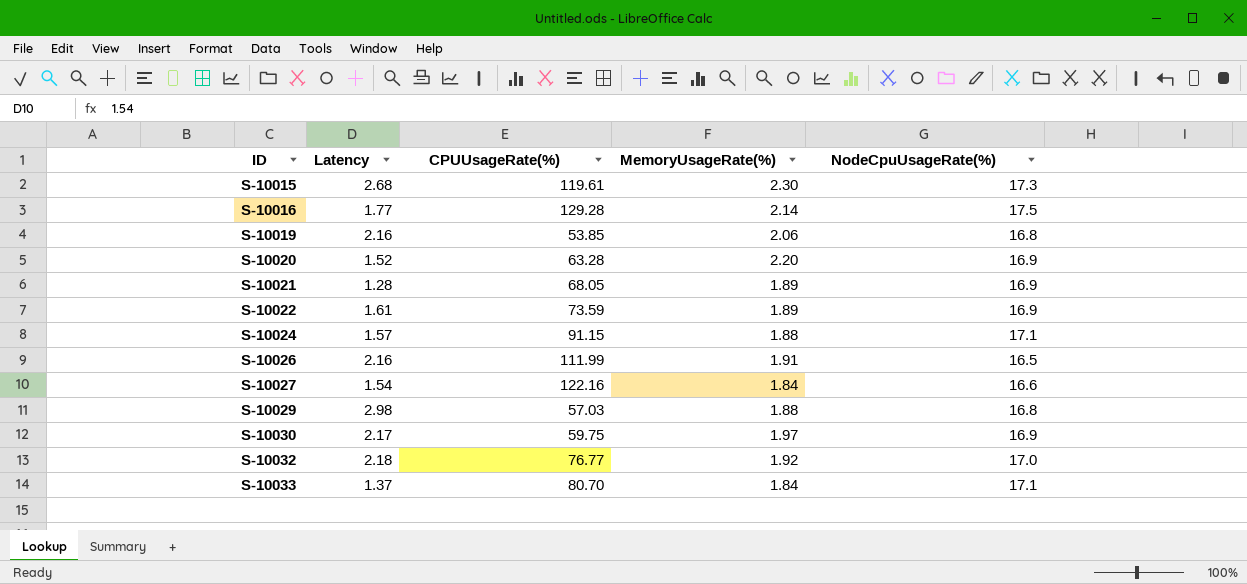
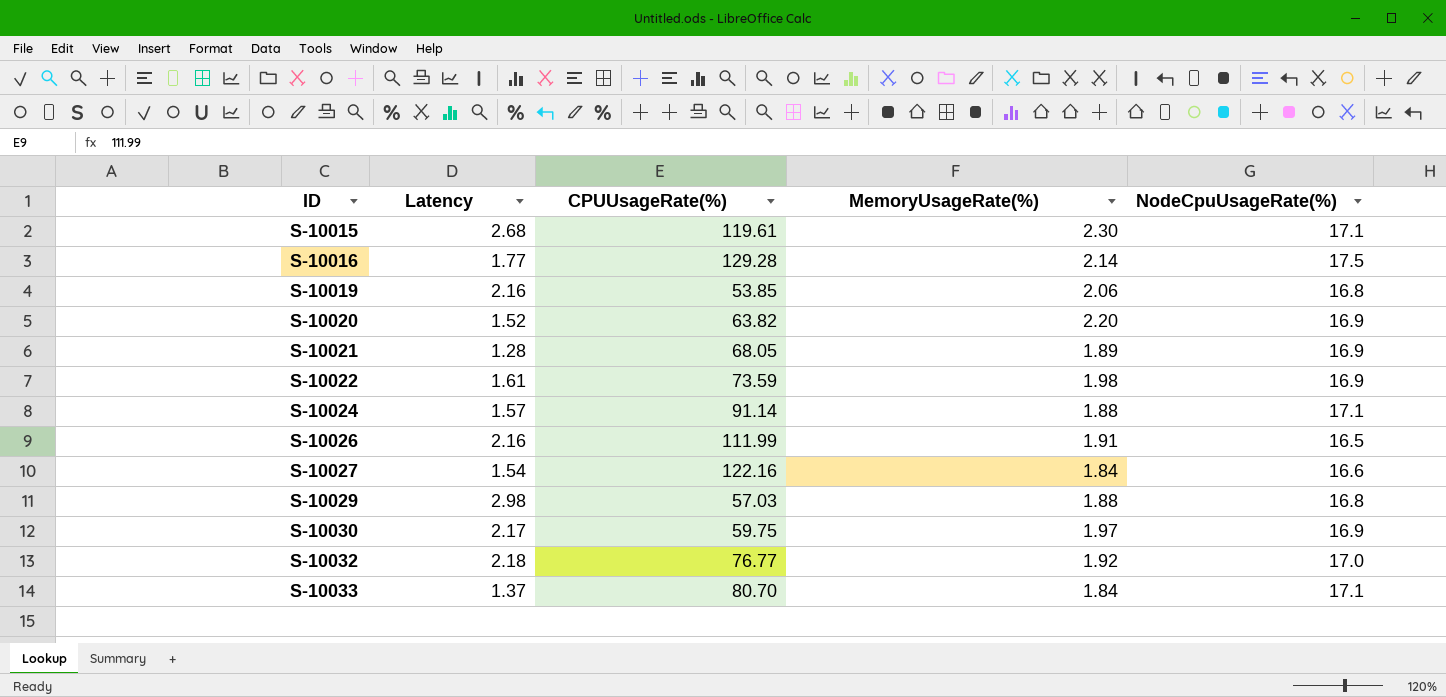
S-10015 | NodeCpuUsageRate(%): 17.3 -> 17.1
S-10020 | CPUUsageRate(%): 63.28 -> 63.82
S-10022 | MemoryUsageRate(%): 1.89 -> 1.98
S-10024 | CPUUsageRate(%): 91.15 -> 91.14

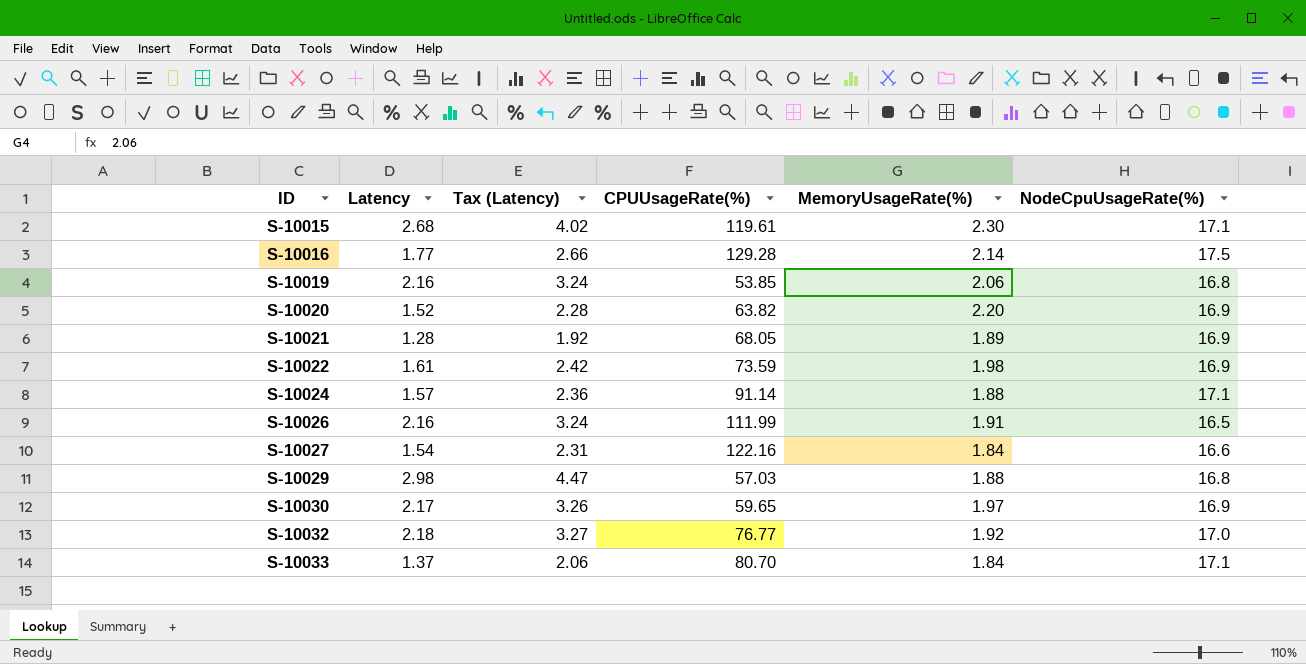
column Tax (Latency) | formula: none -> [Latency] * 1.5
S-10030 | CPUUsageRate(%): 59.75 -> 59.65

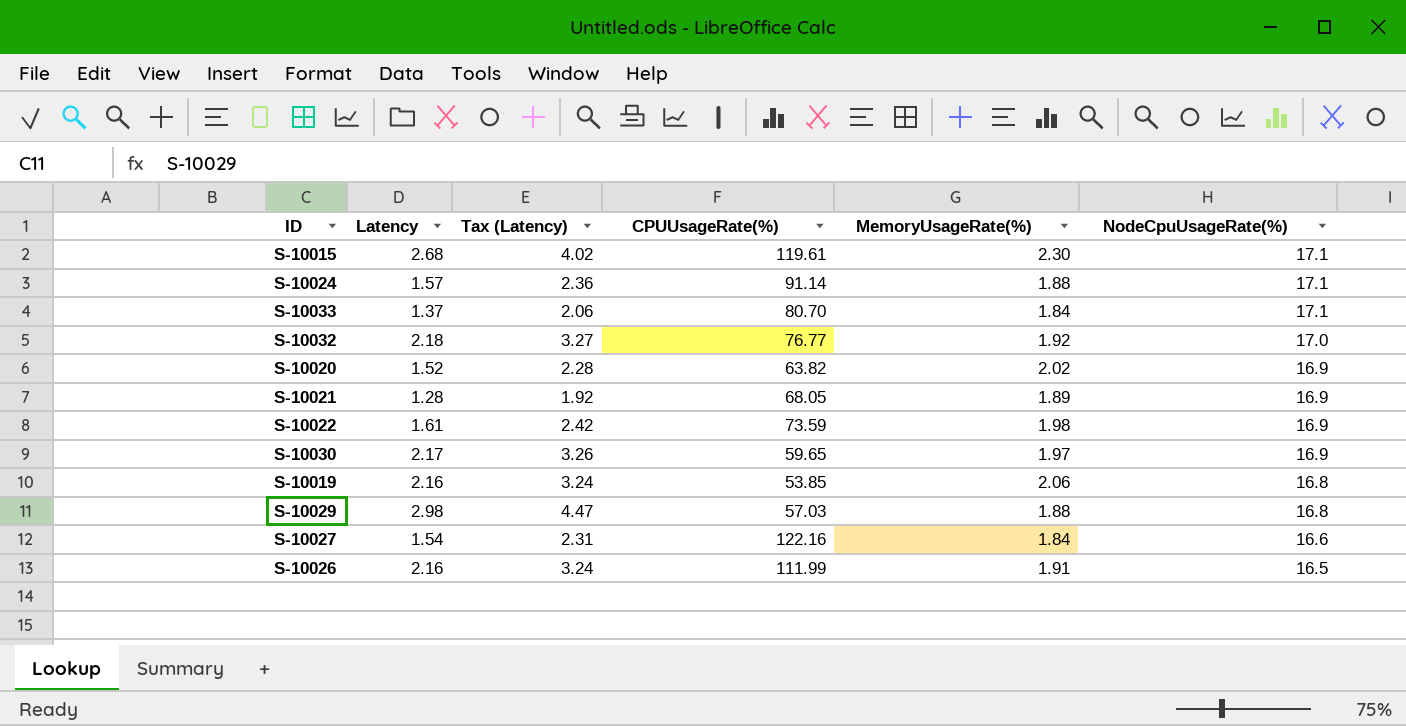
row order: ID ascending -> NodeCpuUsageRate(%) descending
row S-10016: 1.77 | 2.66 | 129.28 | 2.14 | 17.5 -> none
S-10020 | MemoryUsageRate(%): 2.20 -> 2.02

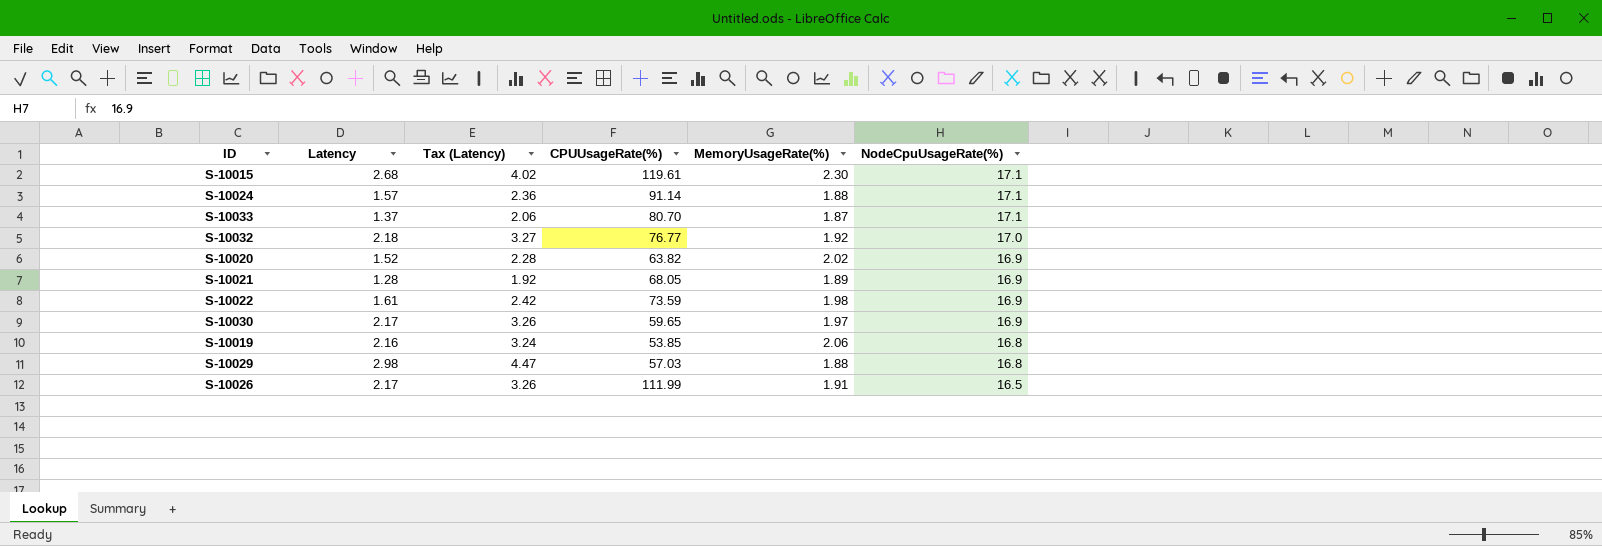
row S-10027: 1.54 | 2.31 | 122.16 | 1.84 | 16.6 -> none
S-10033 | MemoryUsageRate(%): 1.84 -> 1.87
S-10026 | Latency: 2.16 -> 2.17
S-10026 | Tax (Latency): 3.24 -> 3.26

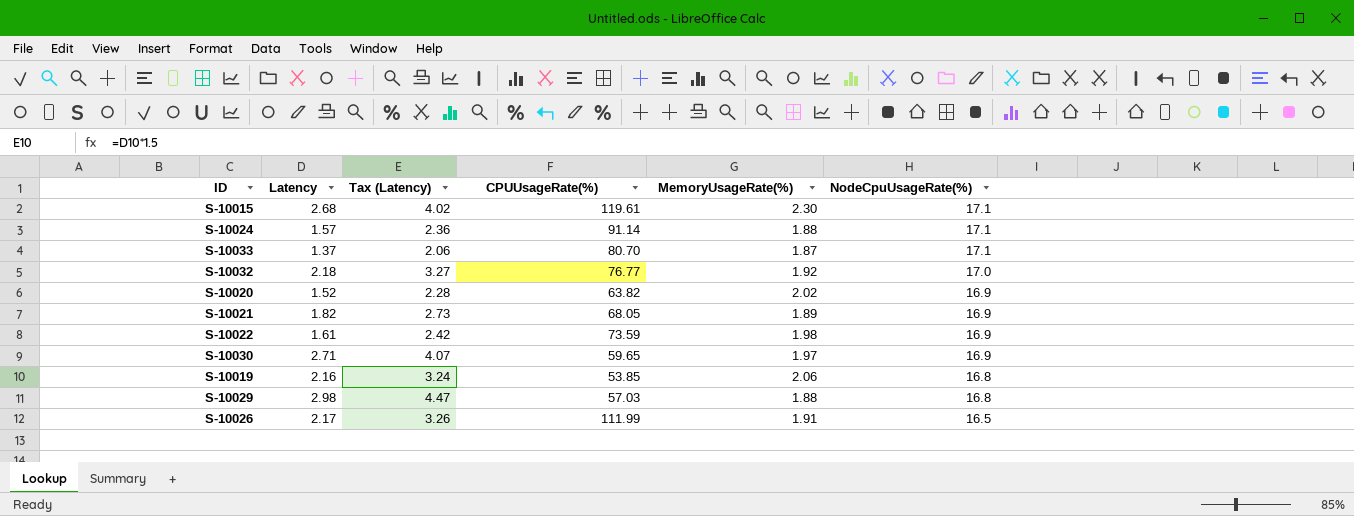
S-10021 | Latency: 1.28 -> 1.82
S-10021 | Tax (Latency): 1.92 -> 2.73
S-10030 | Latency: 2.17 -> 2.71
S-10030 | Tax (Latency): 3.26 -> 4.07

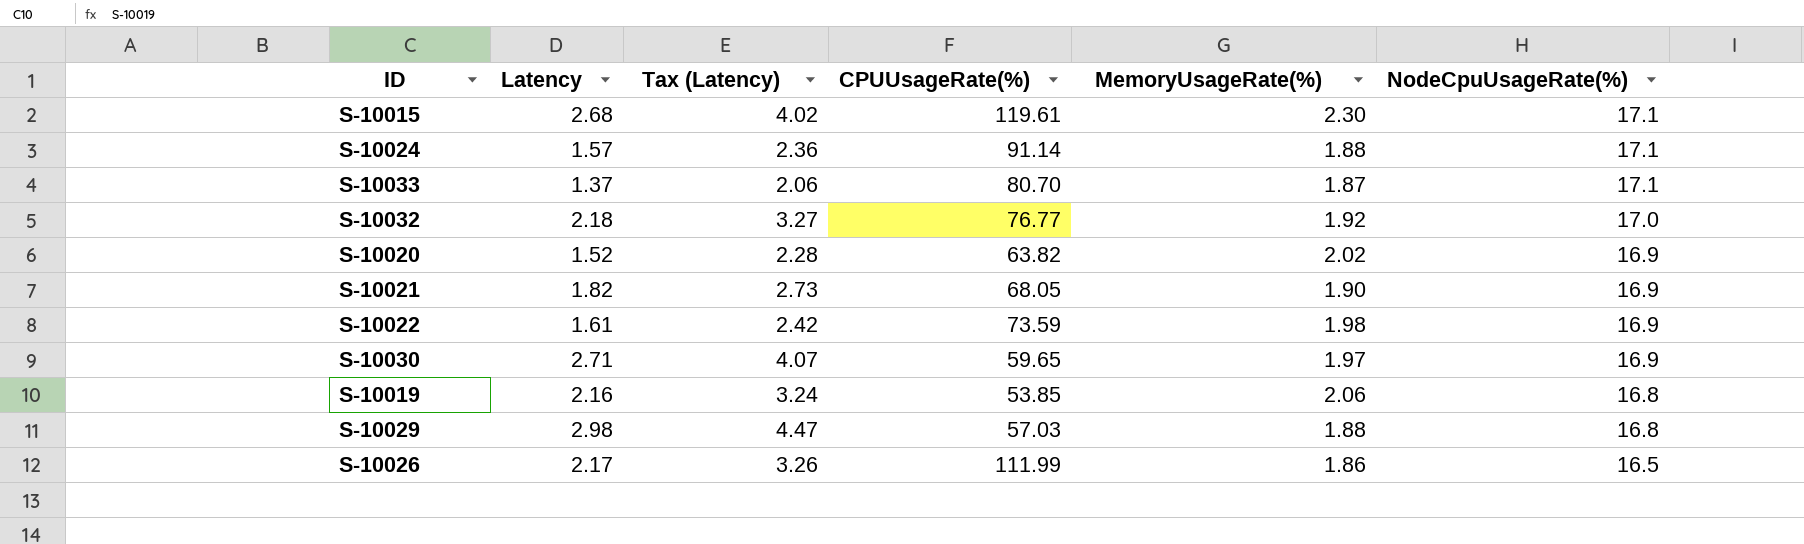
S-10021 | MemoryUsageRate(%): 1.89 -> 1.90
S-10026 | MemoryUsageRate(%): 1.91 -> 1.86

